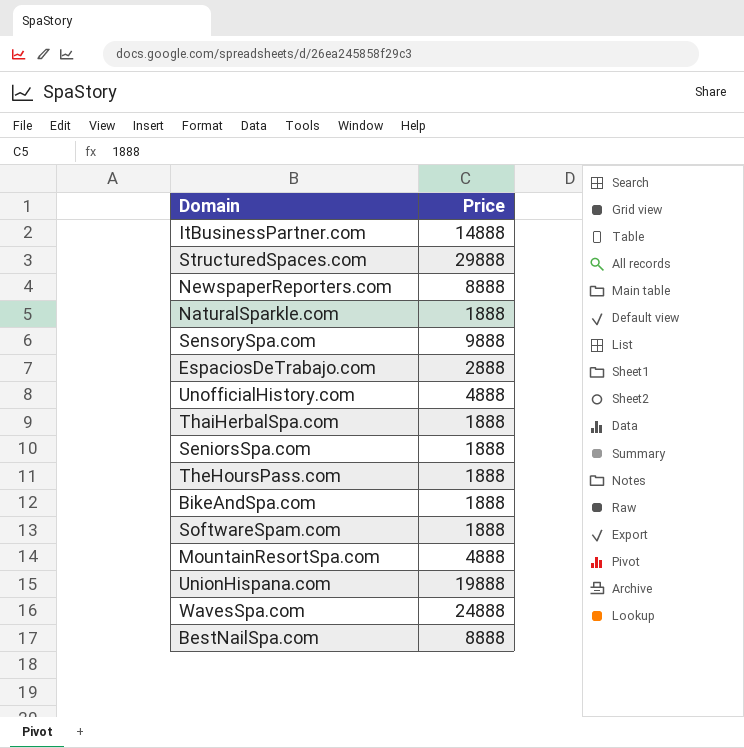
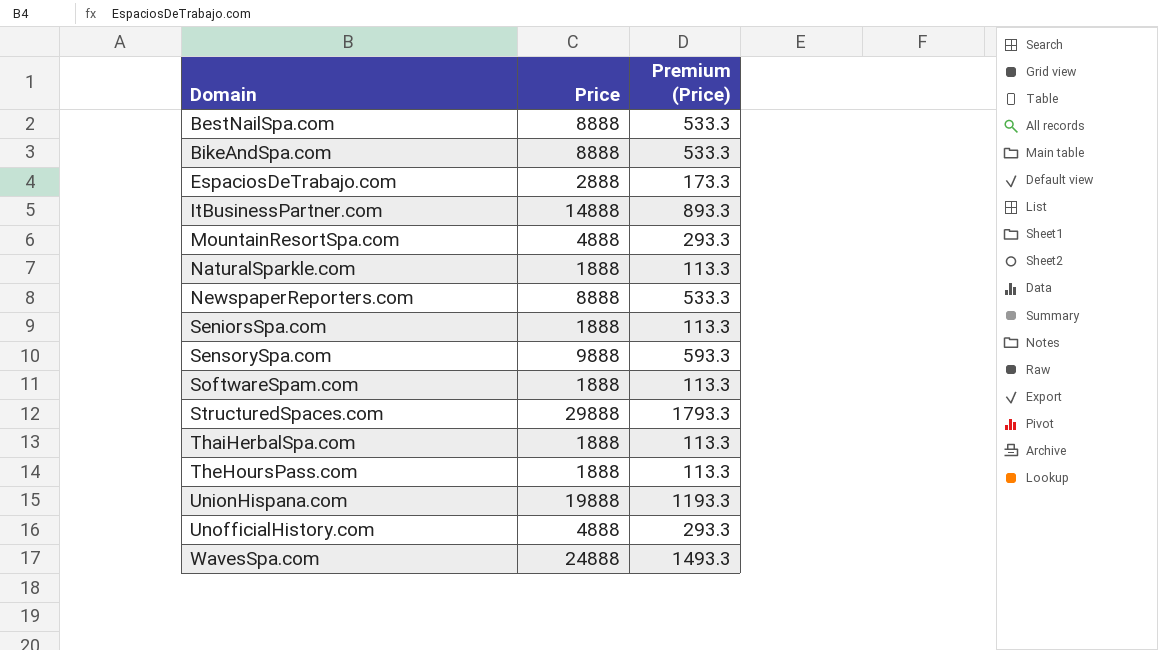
row order: none -> Domain ascending
column Premium (Price) | formula: none -> [Price] * 0.06
BikeAndSpa.com | Price: 1888 -> 8888

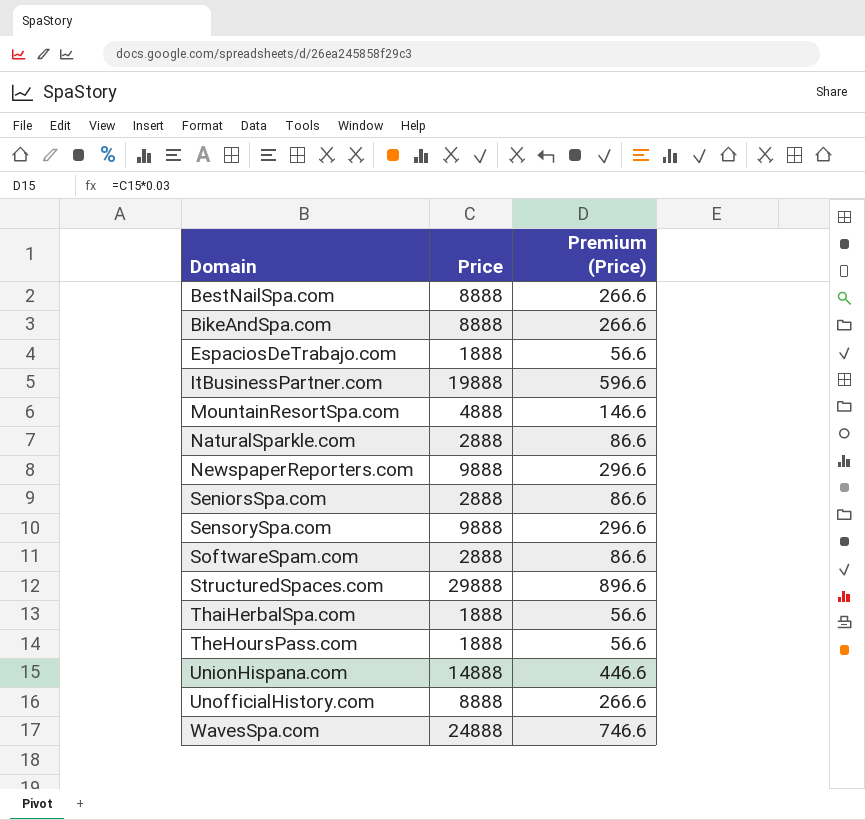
column Premium (Price) | formula: [Price] * 0.06 -> [Price] * 0.03
EspaciosDeTrabajo.com | Price: 2888 -> 1888
ItBusinessPartner.com | Price: 14888 -> 19888
NaturalSparkle.com | Price: 1888 -> 2888
NewspaperReporters.com | Price: 8888 -> 9888
SeniorsSpa.com | Price: 1888 -> 2888
SoftwareSpam.com | Price: 1888 -> 2888
UnionHispana.com | Price: 19888 -> 14888
UnofficialHistory.com | Price: 4888 -> 8888

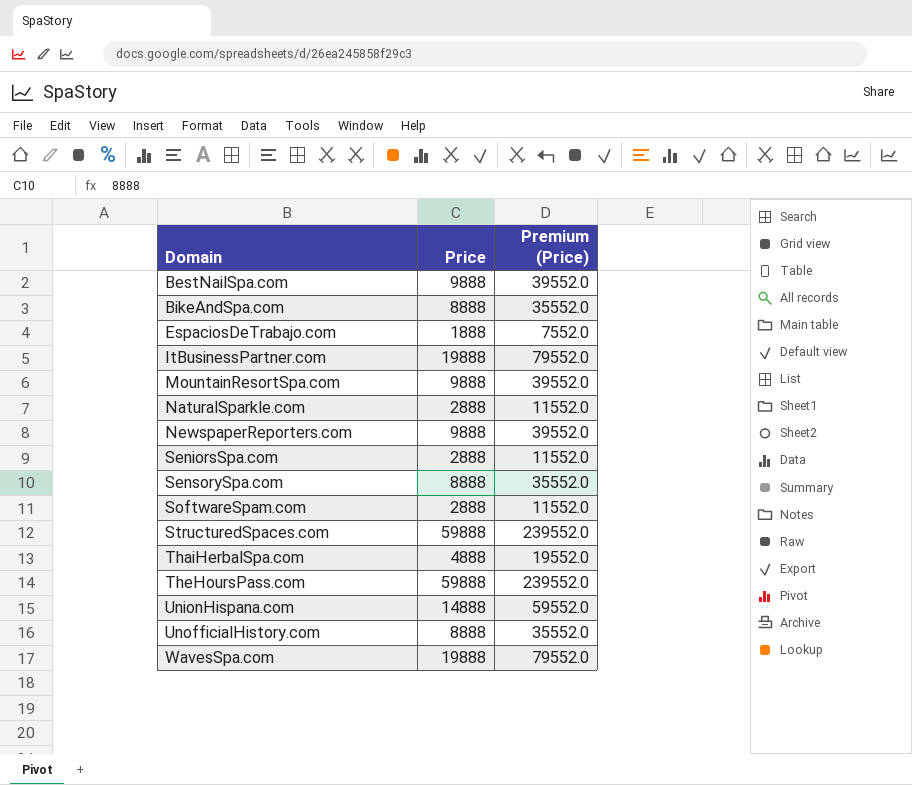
column Premium (Price) | formula: [Price] * 0.03 -> [Price] * 4
BestNailSpa.com | Price: 8888 -> 9888
MountainResortSpa.com | Price: 4888 -> 9888
SensorySpa.com | Price: 9888 -> 8888
StructuredSpaces.com | Price: 29888 -> 59888
ThaiHerbalSpa.com | Price: 1888 -> 4888
TheHoursPass.com | Price: 1888 -> 59888
WavesSpa.com | Price: 24888 -> 19888

